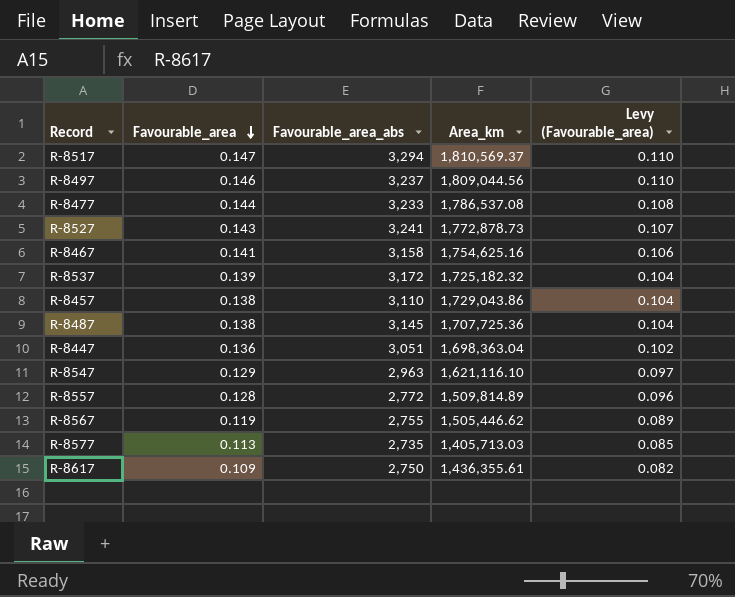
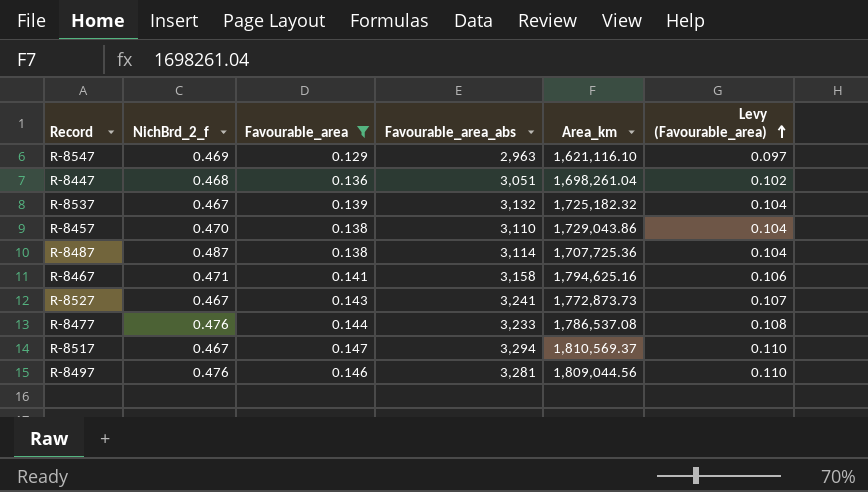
filter: none -> Favourable_area >= 0.129
row order: Favourable_area descending -> Levy (Favourable_area) ascending
column NichBrd_2_f | position: none -> 2
R-8447 | Area_km: 1,698,363.04 -> 1,698,261.04
R-8537 | Favourable_area_abs: 3,172 -> 3,132
R-8487 | Favourable_area_abs: 3,145 -> 3,114
R-8467 | Area_km: 1,754,625.16 -> 1,794,625.16
R-8527 | Area_km: 1,772,878.73 -> 1,772,873.73
R-8497 | Favourable_area_abs: 3,237 -> 3,281

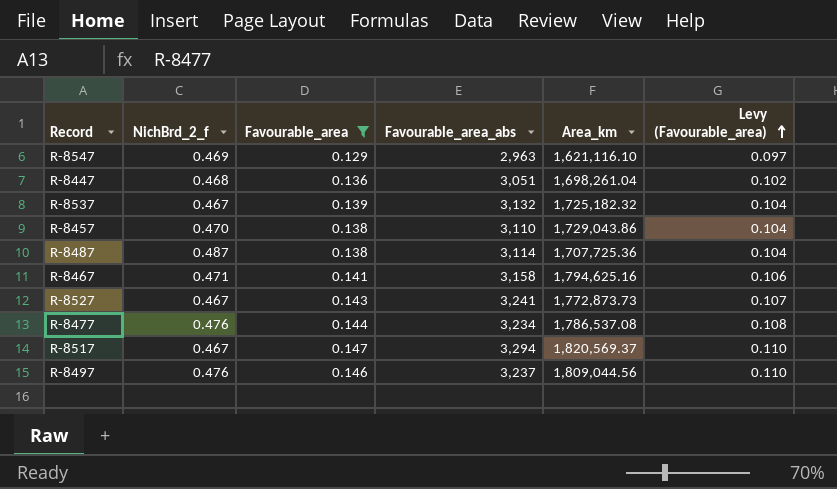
R-8477 | Favourable_area_abs: 3,233 -> 3,234
R-8517 | Area_km: 1,810,569.37 -> 1,820,569.37
R-8497 | Favourable_area_abs: 3,281 -> 3,237

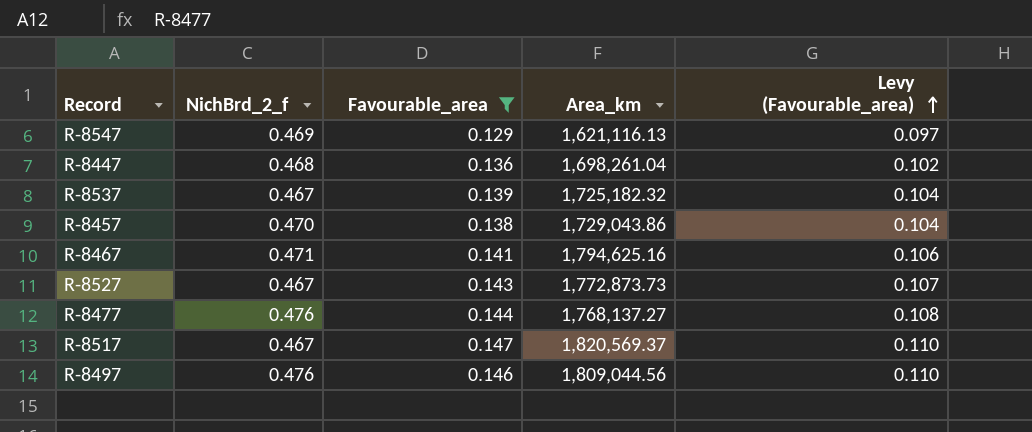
column Favourable_area_abs | position: 4 -> none
row R-8487: 0.487 | 0.138 | 3,114 | 1,707,725.36 | 0.104 -> none
R-8547 | Area_km: 1,621,116.10 -> 1,621,116.13
R-8477 | Area_km: 1,786,537.08 -> 1,768,137.27

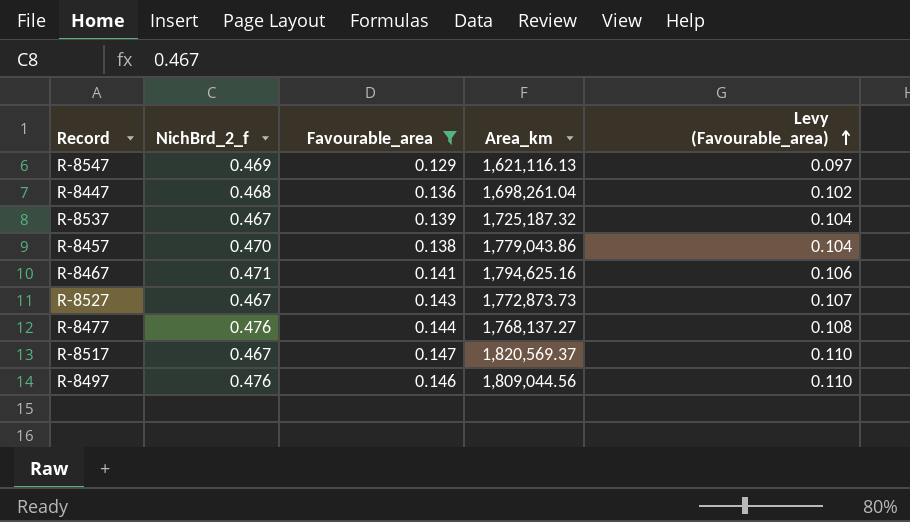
R-8537 | Area_km: 1,725,182.32 -> 1,725,187.32
R-8457 | Area_km: 1,729,043.86 -> 1,779,043.86

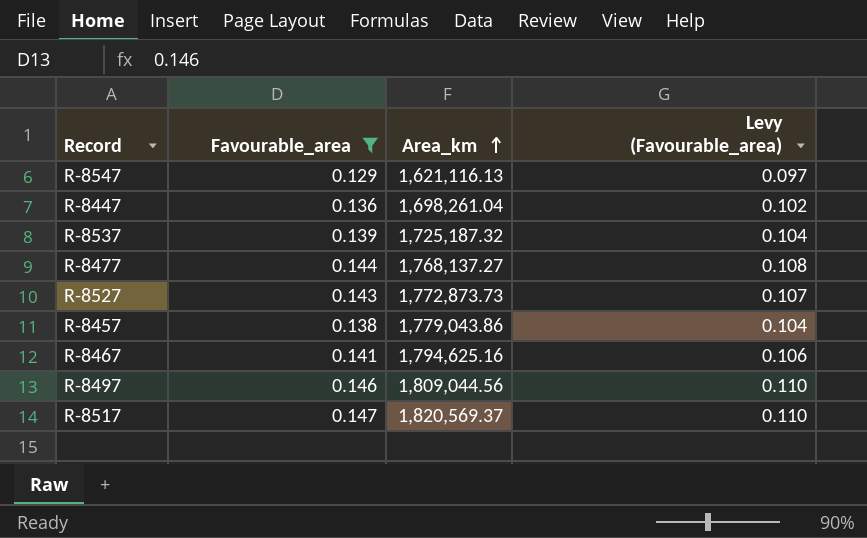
row order: Levy (Favourable_area) ascending -> Area_km ascending
column NichBrd_2_f | position: 2 -> none

